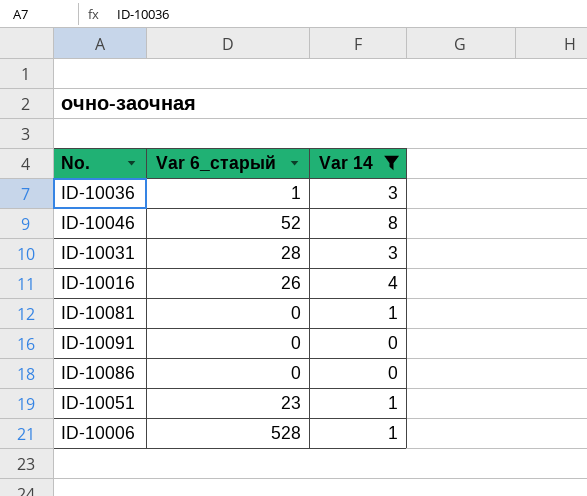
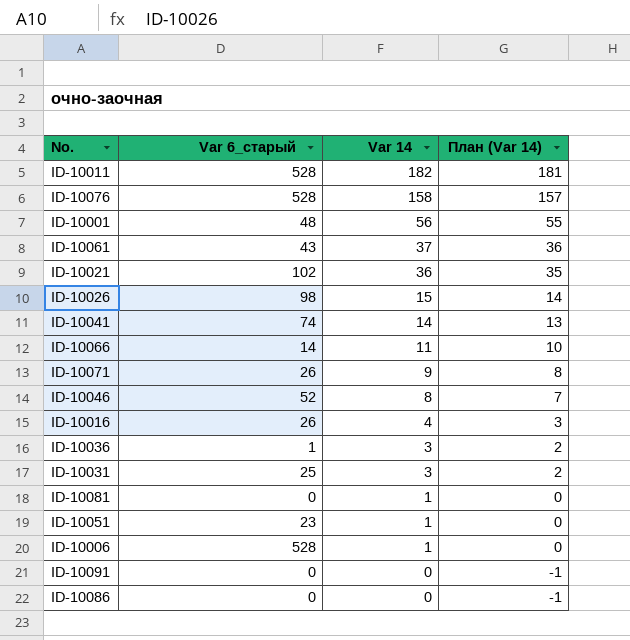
filter: Var 14 <= 8 -> none
row order: none -> Var 14 descending
column План (Var 14) | formula: none -> [Var 14] - 1
ID-10031 | Var 6_старый: 28 -> 25

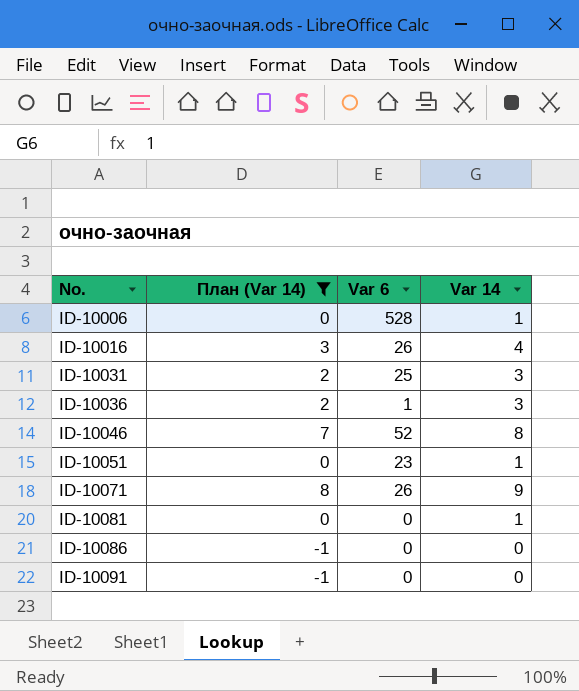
filter: none -> План (Var 14) <= 8
row order: Var 14 descending -> No. ascending
column План (Var 14) | position: 4 -> 2
column name: Var 6_старый -> Var 6

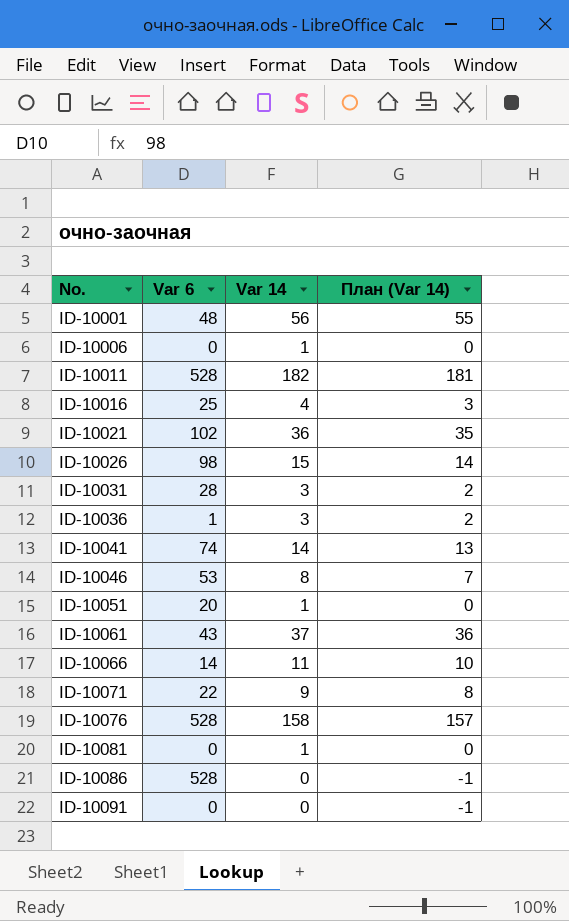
filter: План (Var 14) <= 8 -> none
column План (Var 14) | position: 2 -> 4
ID-10006 | Var 6: 528 -> 0
ID-10016 | Var 6: 26 -> 25
ID-10031 | Var 6: 25 -> 28
ID-10046 | Var 6: 52 -> 53
ID-10051 | Var 6: 23 -> 20
ID-10071 | Var 6: 26 -> 22
ID-10086 | Var 6: 0 -> 528

